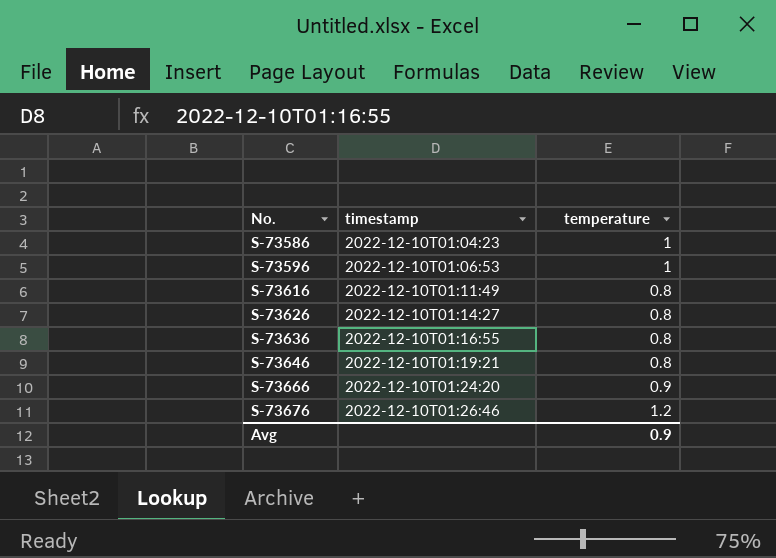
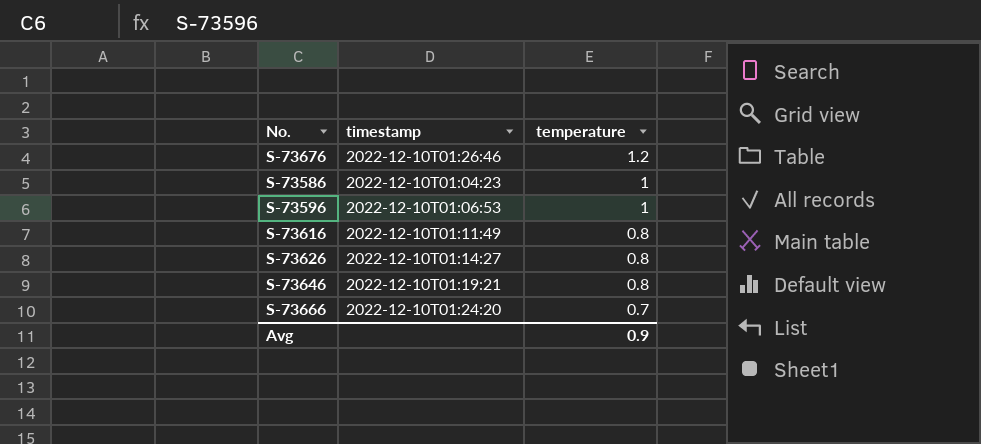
row order: No. ascending -> temperature descending
row S-73636: 2022-12-10T01:16:55 | 0.8 -> none
S-73666 | temperature: 0.9 -> 0.7

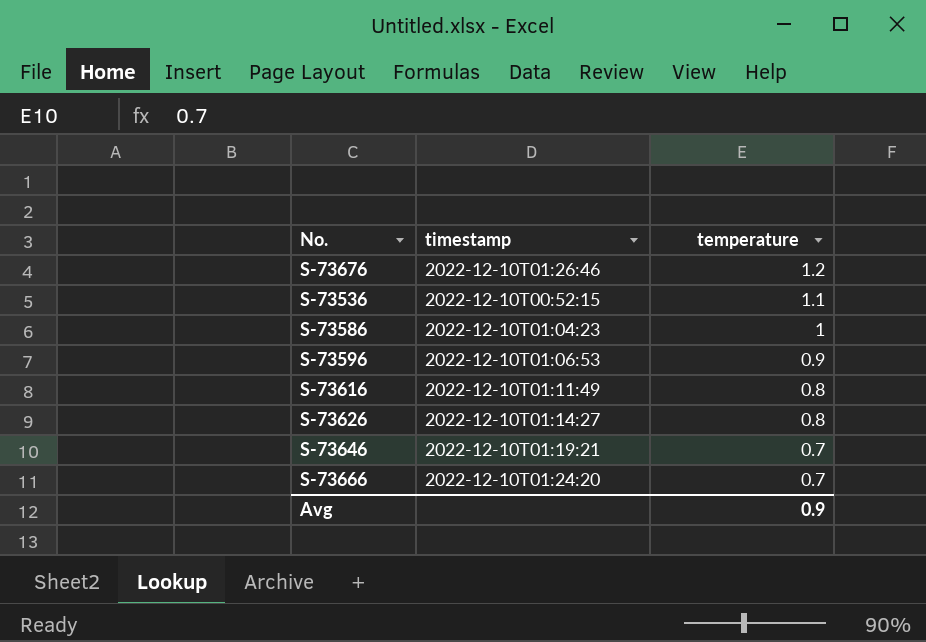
row S-73536: none -> 2022-12-10T00:52:15 | 1.1
S-73596 | temperature: 1 -> 0.9
S-73646 | temperature: 0.8 -> 0.7

